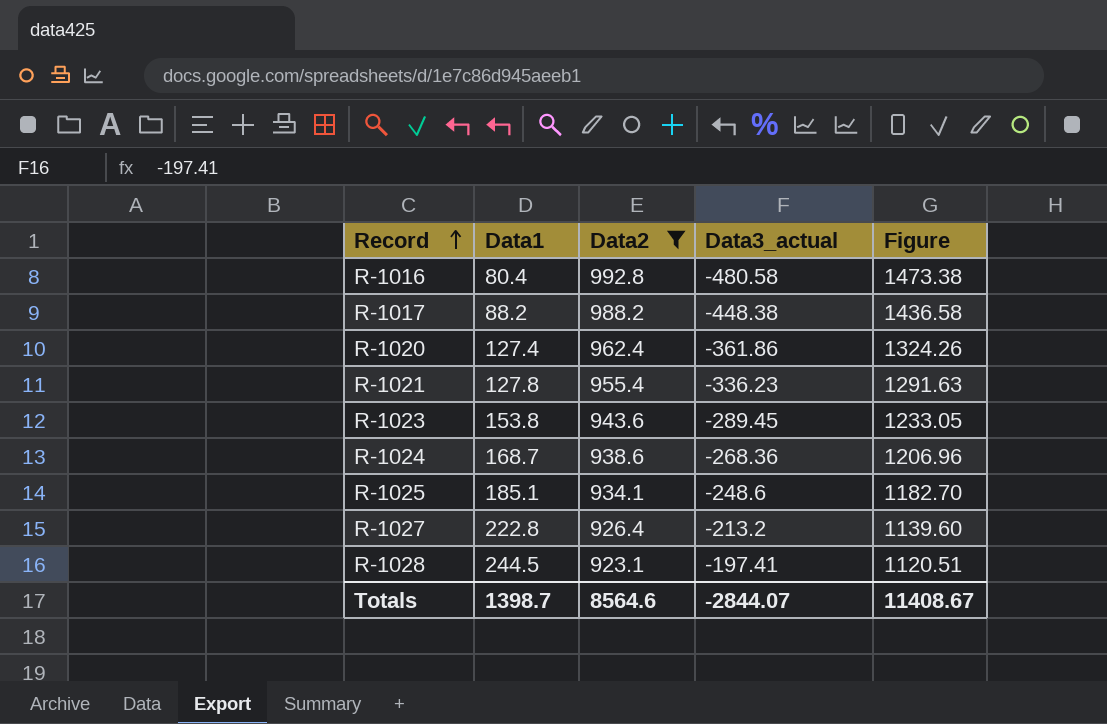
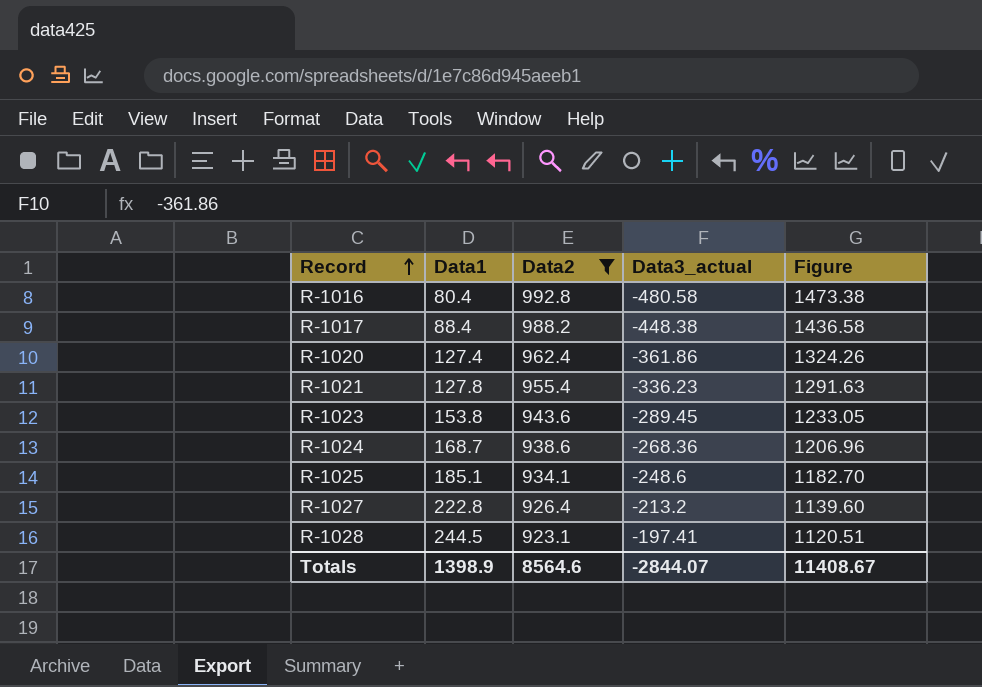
R-1017 | Data1: 88.2 -> 88.4
Totals | Data1: 1398.7 -> 1398.9

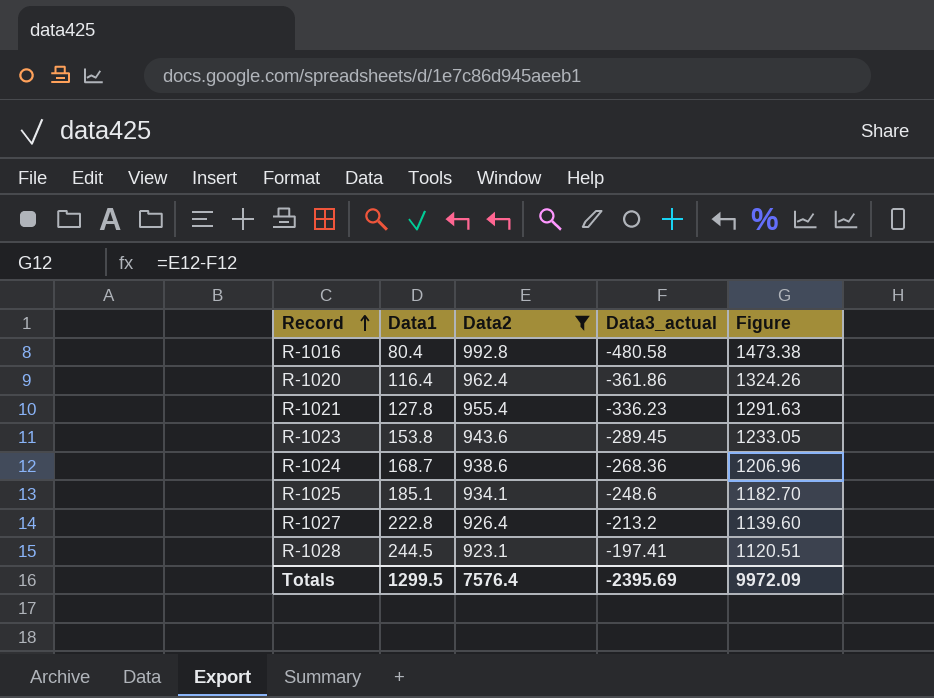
row R-1017: 88.4 | 988.2 | -448.38 | 1436.58 -> none
R-1020 | Data1: 127.4 -> 116.4
Totals | Data1: 1398.9 -> 1299.5
Totals | Data2: 8564.6 -> 7576.4
Totals | Data3_actual: -2844.07 -> -2395.69
Totals | Figure: 11408.67 -> 9972.09

